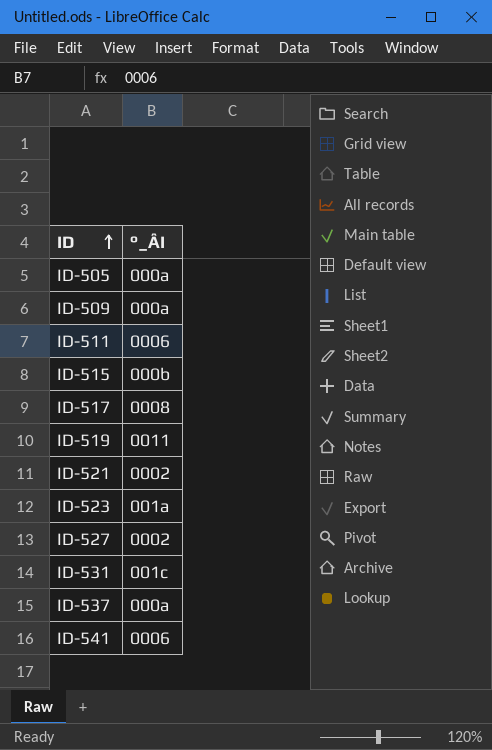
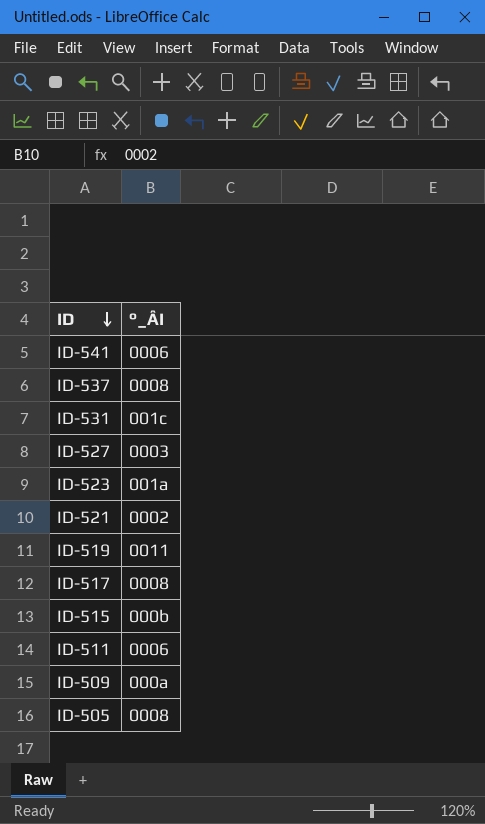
row order: ID ascending -> ID descending
ID-537 | °_ÂI: 000a -> 0008
ID-527 | °_ÂI: 0002 -> 0003
ID-505 | °_ÂI: 000a -> 0008

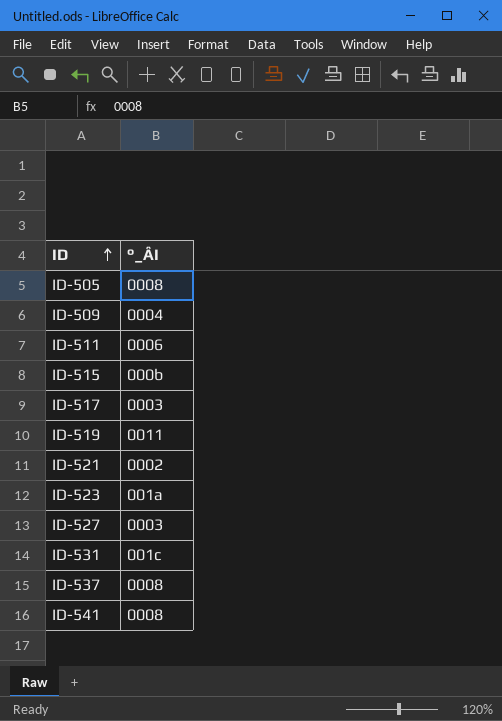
row order: ID descending -> ID ascending
ID-509 | °_ÂI: 000a -> 0004
ID-517 | °_ÂI: 0008 -> 0003
ID-541 | °_ÂI: 0006 -> 0008

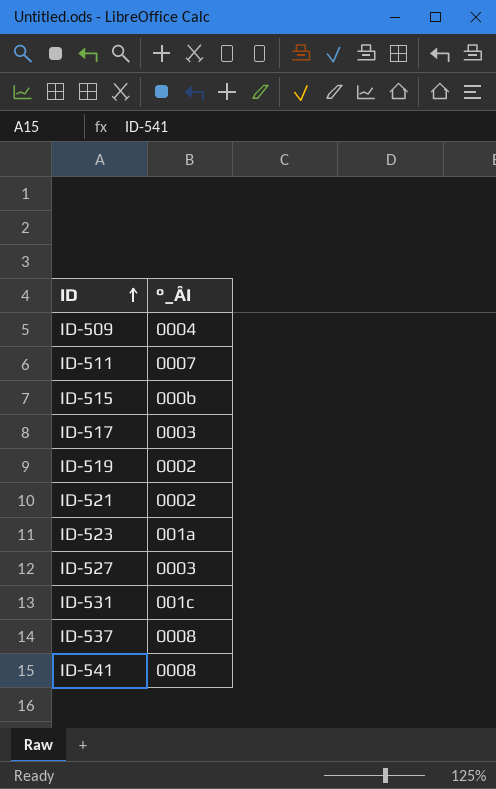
row ID-505: 0008 -> none
ID-511 | °_ÂI: 0006 -> 0007
ID-519 | °_ÂI: 0011 -> 0002

